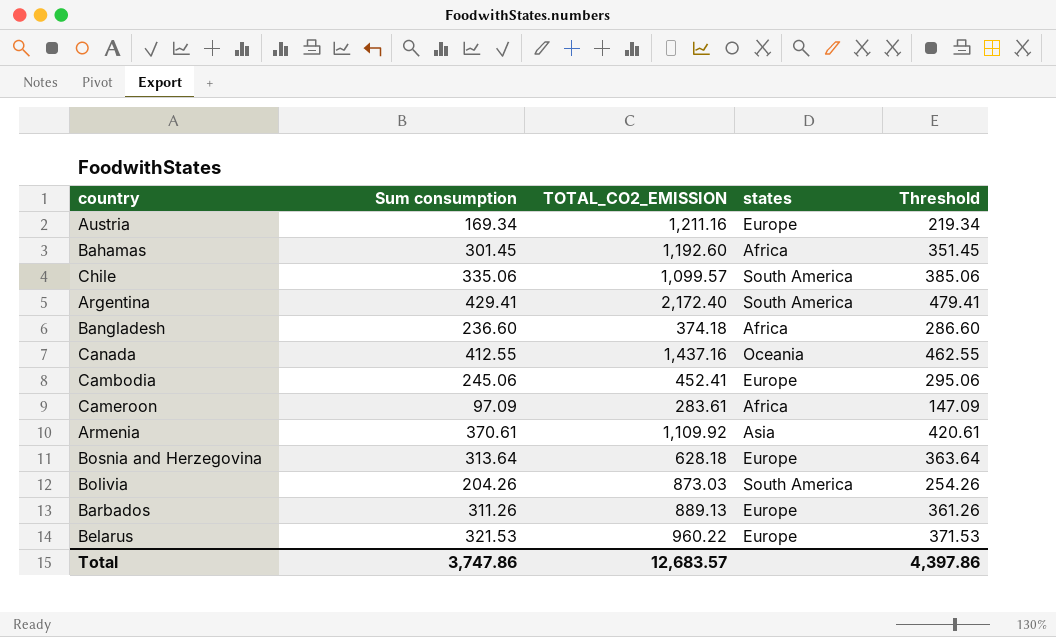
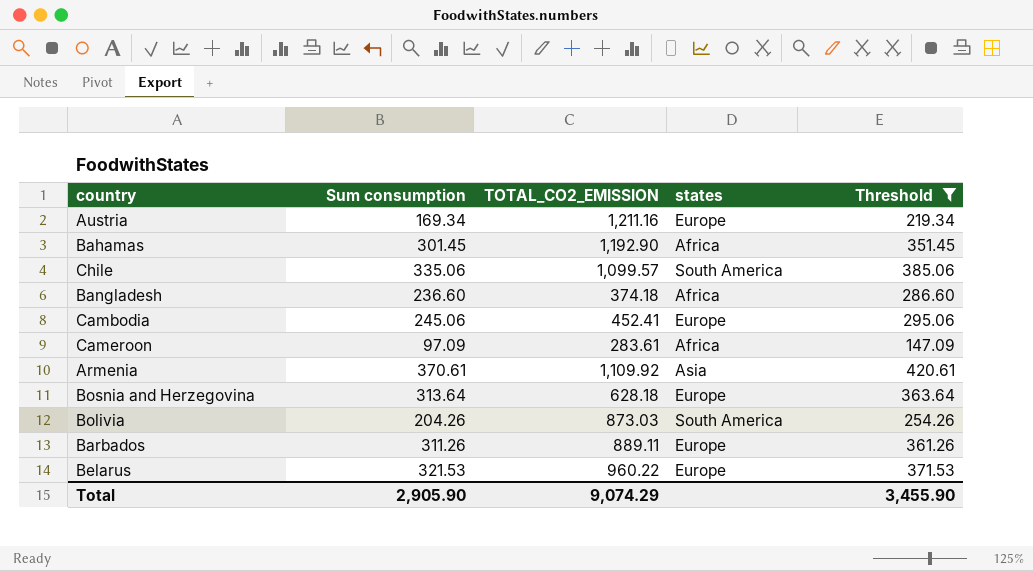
filter: none -> Threshold <= 420.61
Bahamas | TOTAL_CO2_EMISSION: 1,192.60 -> 1,192.90
Barbados | TOTAL_CO2_EMISSION: 889.13 -> 889.11
Total | Sum consumption: 3,747.86 -> 2,905.90
Total | TOTAL_CO2_EMISSION: 12,683.57 -> 9,074.29
Total | Threshold: 4,397.86 -> 3,455.90

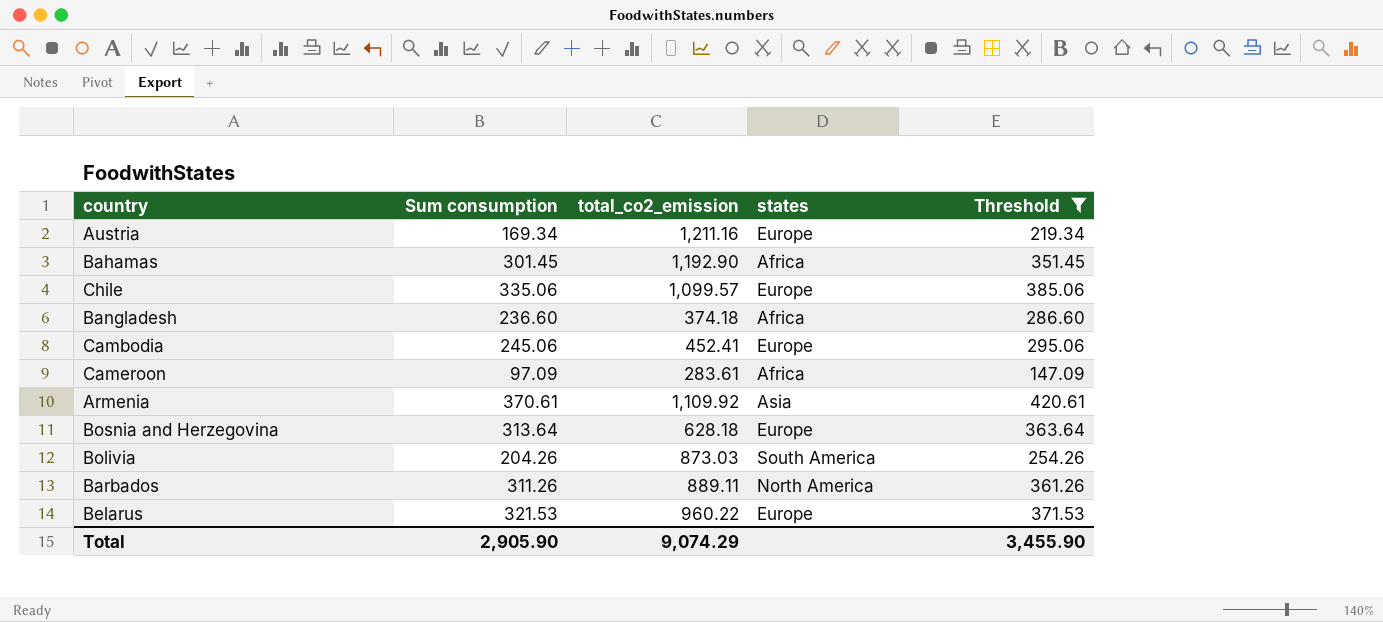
column name: TOTAL_CO2_EMISSION -> total_co2_emission
Chile | states: South America -> Europe
Barbados | states: Europe -> North America

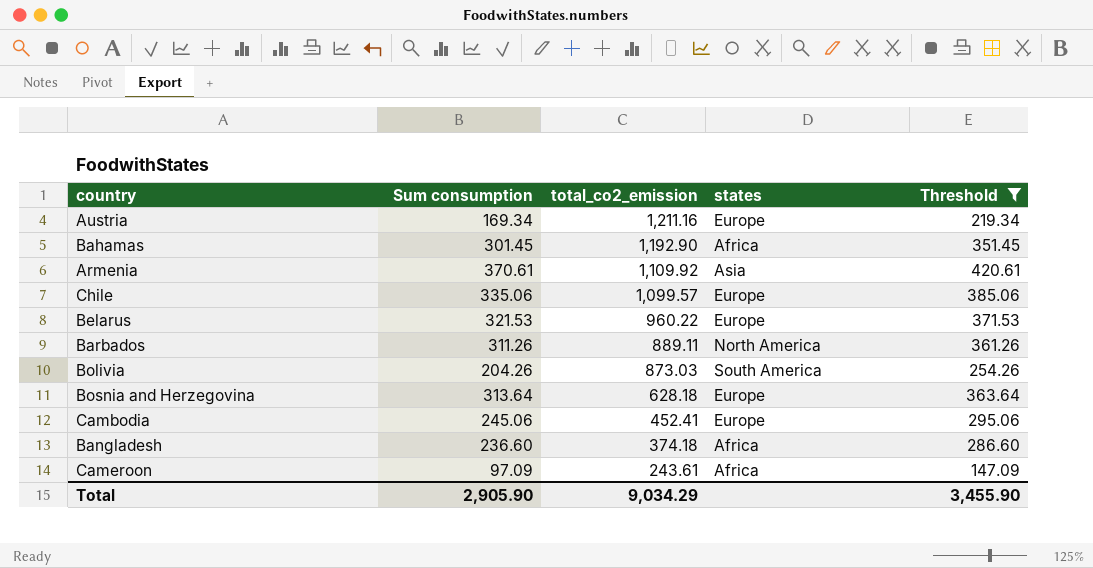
row order: none -> total_co2_emission descending
Cameroon | total_co2_emission: 283.61 -> 243.61
Total | total_co2_emission: 9,074.29 -> 9,034.29

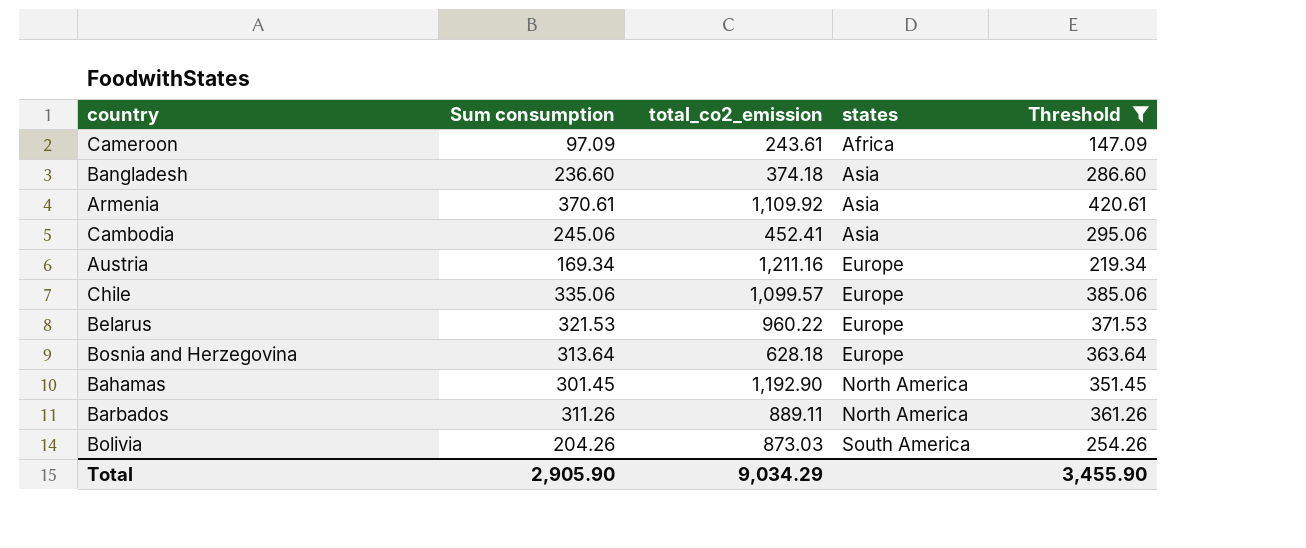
row order: total_co2_emission descending -> states ascending
Bangladesh | states: Africa -> Asia
Cambodia | states: Europe -> Asia
Bahamas | states: Africa -> North America

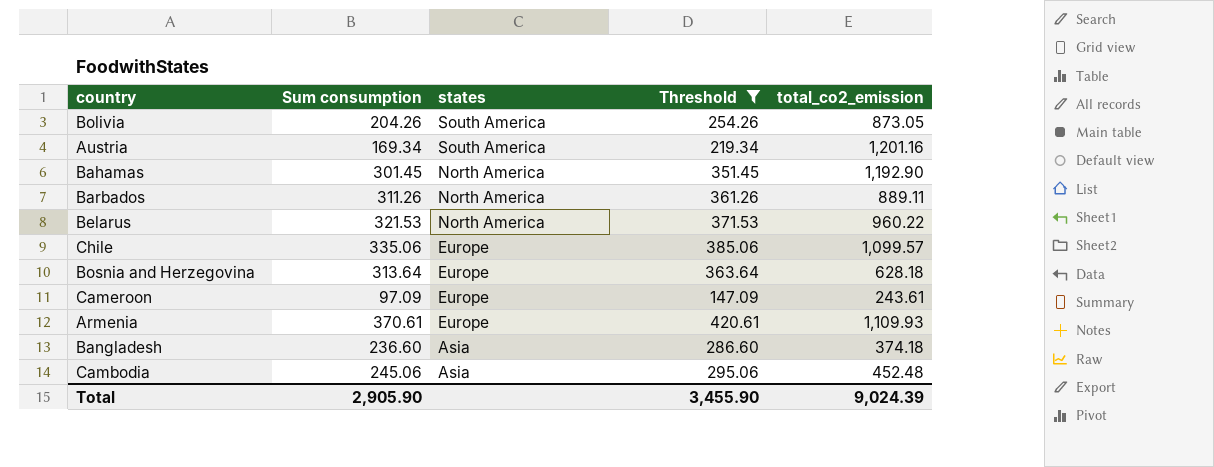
row order: states ascending -> states descending
column total_co2_emission | position: 3 -> 5
Bolivia | total_co2_emission: 873.03 -> 873.05
Austria | states: Europe -> South America
Austria | total_co2_emission: 1,211.16 -> 1,201.16
Belarus | states: Europe -> North America
Cameroon | states: Africa -> Europe
Armenia | states: Asia -> Europe
Armenia | total_co2_emission: 1,109.92 -> 1,109.93
Cambodia | total_co2_emission: 452.41 -> 452.48
Total | total_co2_emission: 9,034.29 -> 9,024.39

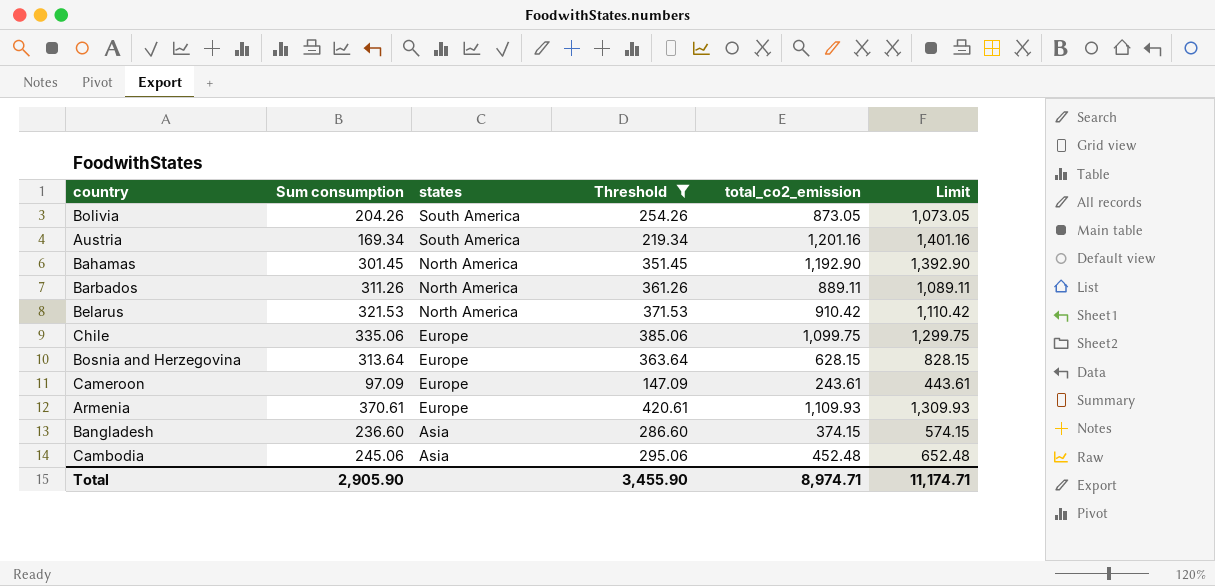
column Limit | formula: none -> [total_co2_emission] + 200
Belarus | total_co2_emission: 960.22 -> 910.42
Chile | total_co2_emission: 1,099.57 -> 1,099.75
Bosnia and Herzegovina | total_co2_emission: 628.18 -> 628.15
Bangladesh | total_co2_emission: 374.18 -> 374.15
Total | total_co2_emission: 9,024.39 -> 8,974.71

